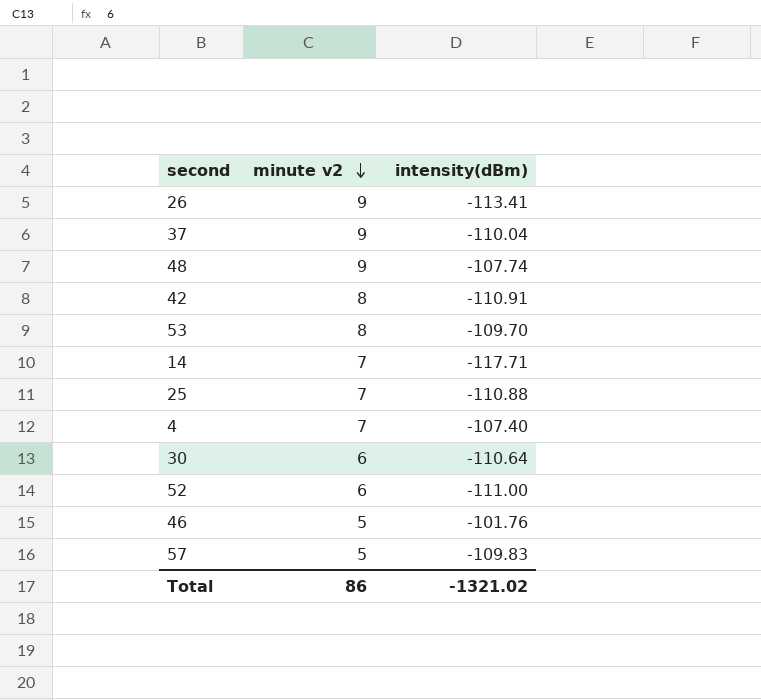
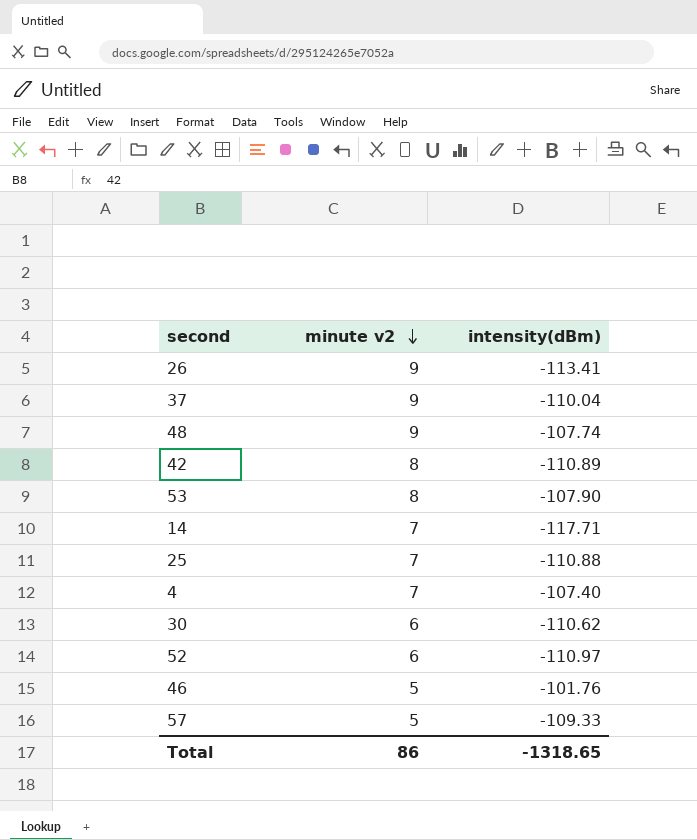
42 | intensity(dBm): -110.91 -> -110.89
53 | intensity(dBm): -109.70 -> -107.90
30 | intensity(dBm): -110.64 -> -110.62
52 | intensity(dBm): -111.00 -> -110.97
57 | intensity(dBm): -109.83 -> -109.33
Total | intensity(dBm): -1321.02 -> -1318.65

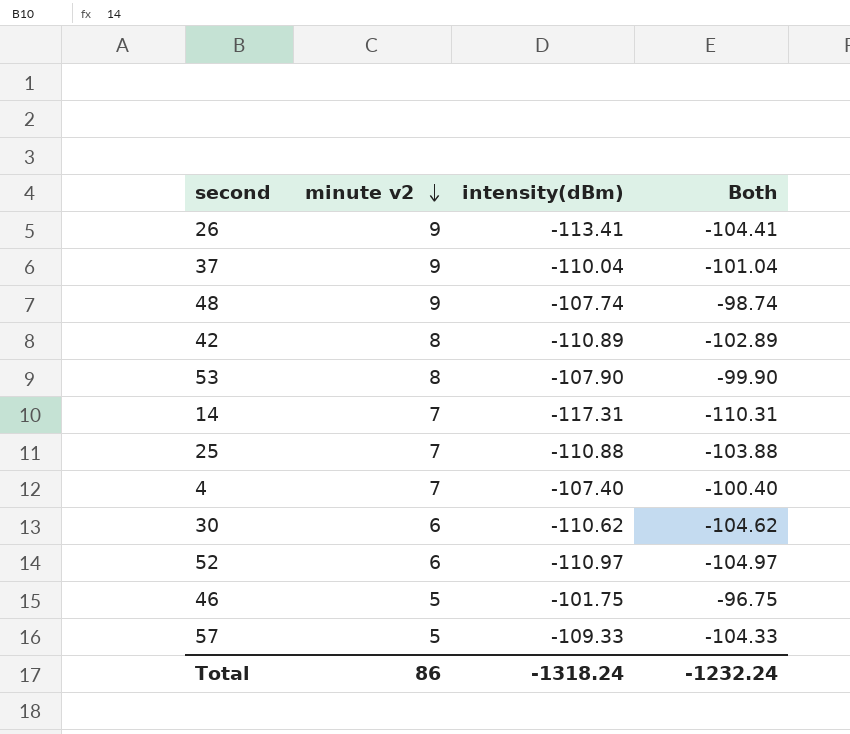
column Both | formula: none -> [minute v2] + [intensity(dBm)]
14 | intensity(dBm): -117.71 -> -117.31
46 | intensity(dBm): -101.76 -> -101.75
Total | intensity(dBm): -1318.65 -> -1318.24

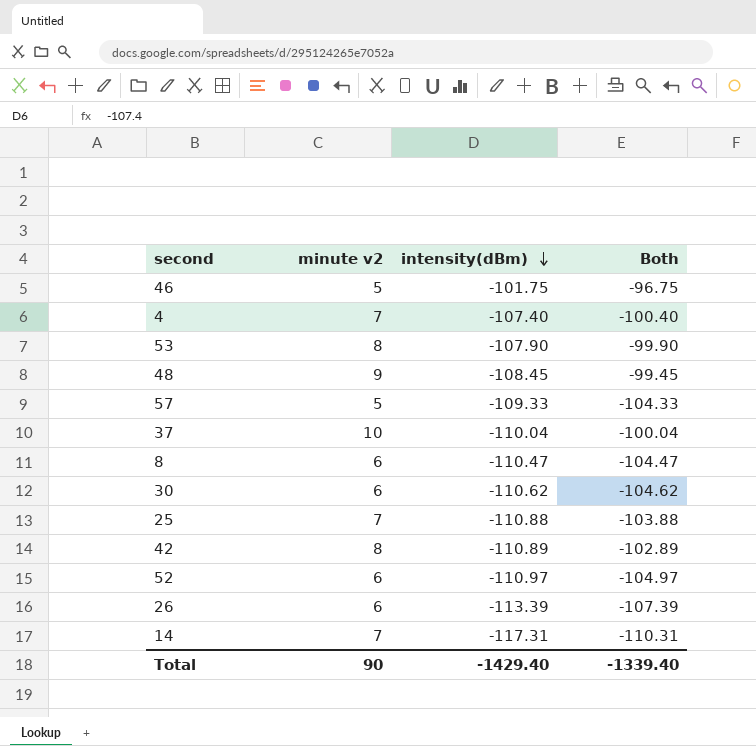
row order: minute v2 descending -> intensity(dBm) descending
48 | intensity(dBm): -107.74 -> -108.45
48 | Both: -98.74 -> -99.45
37 | minute v2: 9 -> 10
37 | Both: -101.04 -> -100.04
row 8: none -> 6 | -110.47 | -104.47
26 | minute v2: 9 -> 6
26 | intensity(dBm): -113.41 -> -113.39
26 | Both: -104.41 -> -107.39
Total | minute v2: 86 -> 90
Total | intensity(dBm): -1318.24 -> -1429.40
Total | Both: -1232.24 -> -1339.40

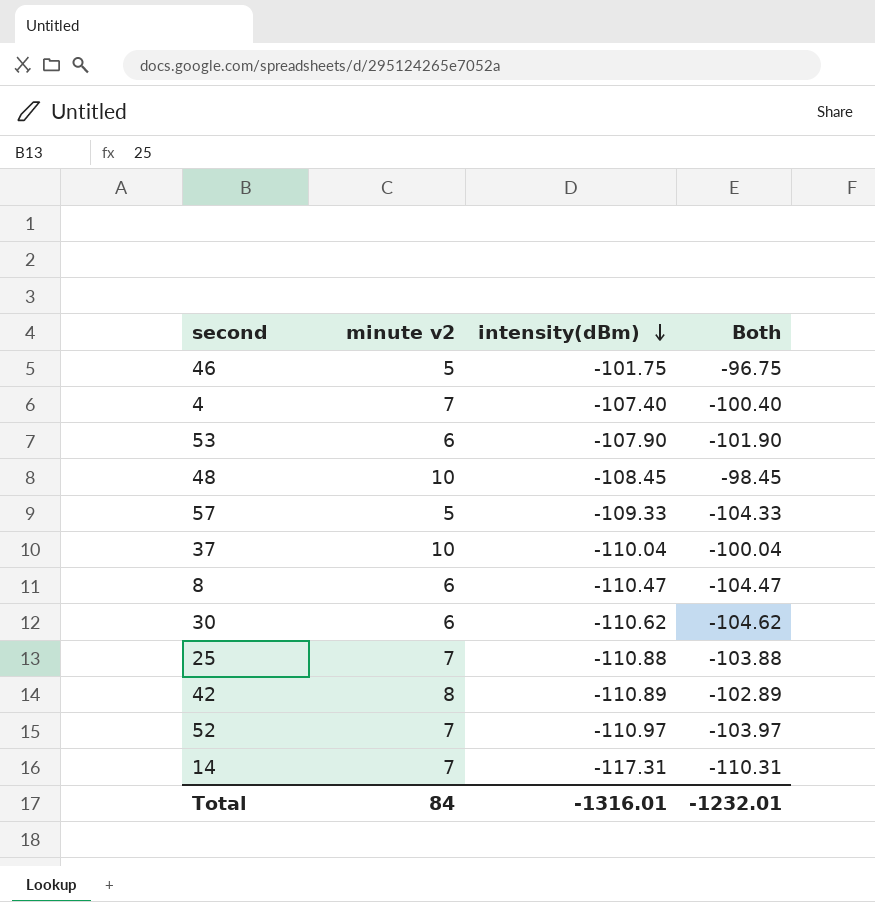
row 26: 6 | -113.39 | -107.39 -> none
53 | minute v2: 8 -> 6
53 | Both: -99.90 -> -101.90
48 | minute v2: 9 -> 10
48 | Both: -99.45 -> -98.45
52 | minute v2: 6 -> 7
52 | Both: -104.97 -> -103.97
Total | minute v2: 90 -> 84
Total | intensity(dBm): -1429.40 -> -1316.01
Total | Both: -1339.40 -> -1232.01

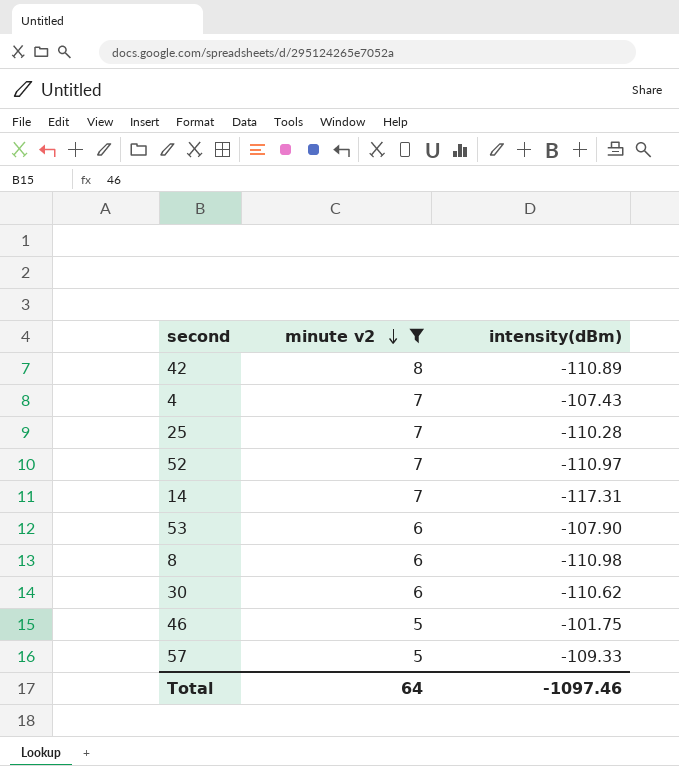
filter: none -> minute v2 != 10
row order: intensity(dBm) descending -> minute v2 descending
column Both | formula: [minute v2] + [intensity(dBm)] -> none
4 | intensity(dBm): -107.40 -> -107.43
25 | intensity(dBm): -110.88 -> -110.28
8 | intensity(dBm): -110.47 -> -110.98
Total | minute v2: 84 -> 64
Total | intensity(dBm): -1316.01 -> -1097.46

